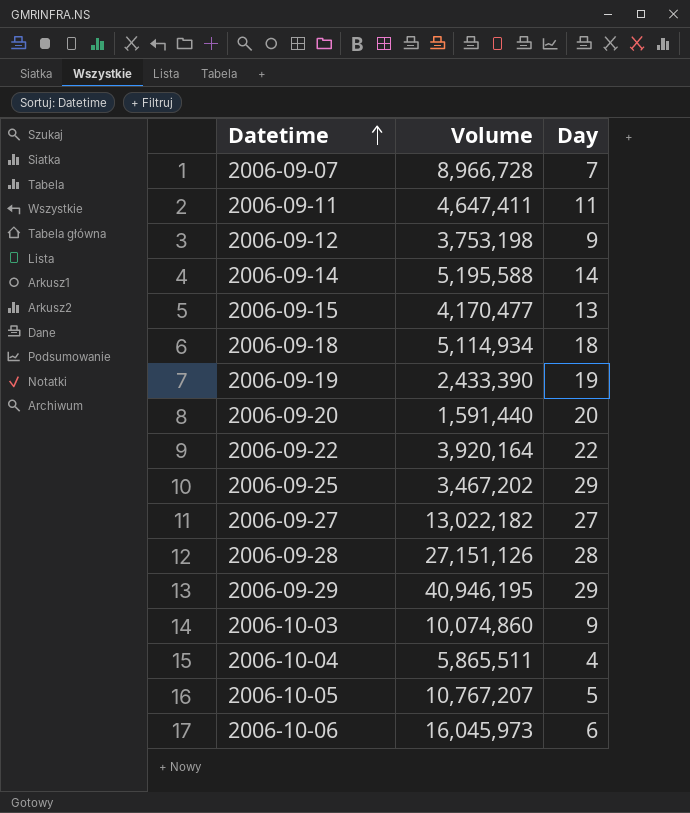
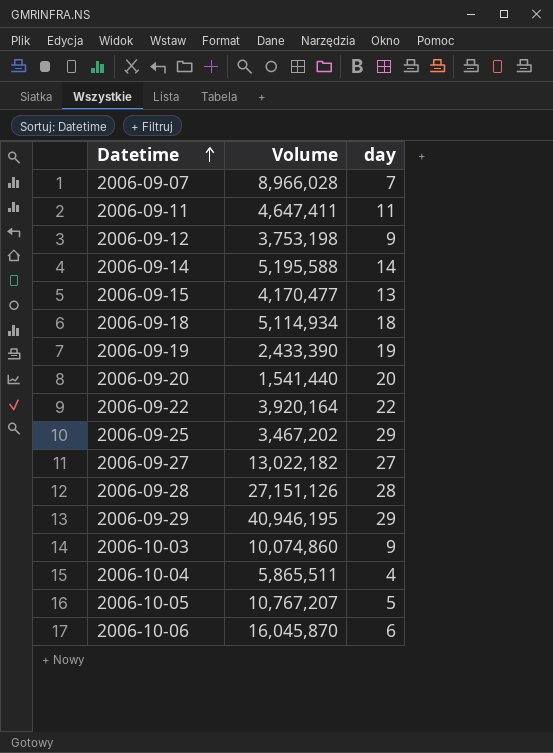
column name: Day -> day
2006-09-07 | Volume: 8,966,728 -> 8,966,028
2006-09-20 | Volume: 1,591,440 -> 1,541,440
2006-10-06 | Volume: 16,045,973 -> 16,045,870

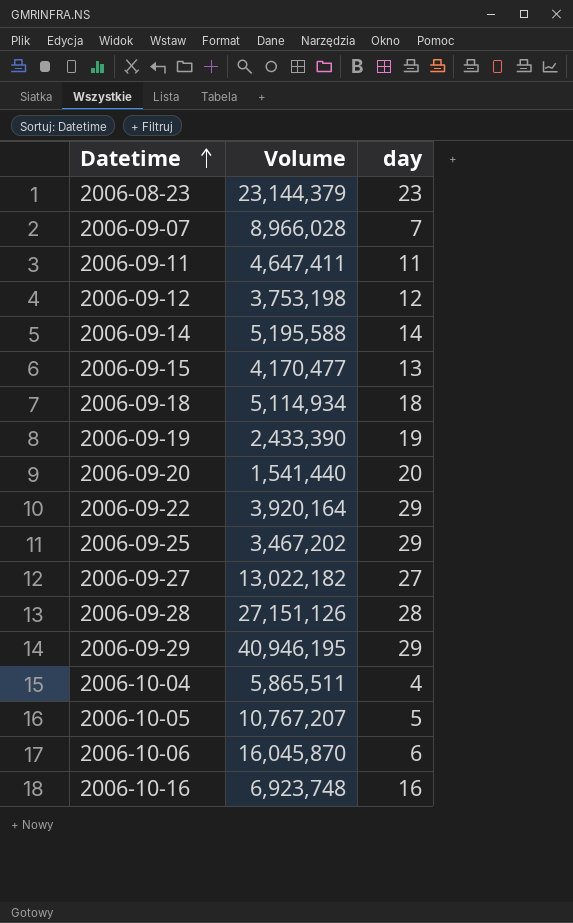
row 2006-10-03: 10,074,860 | 9 -> none
row 2006-08-23: none -> 23,144,379 | 23
2006-09-12 | day: 9 -> 12
2006-09-22 | day: 22 -> 29
row 2006-10-16: none -> 6,923,748 | 16

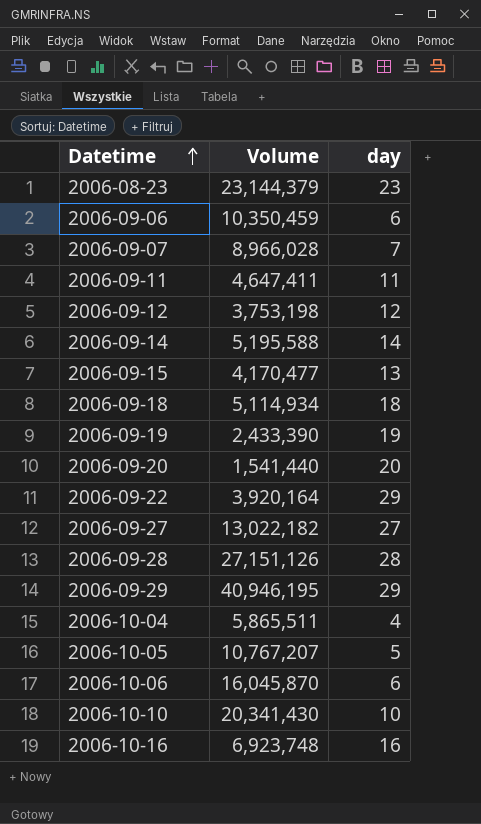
row 2006-09-25: 3,467,202 | 29 -> none
row 2006-09-06: none -> 10,350,459 | 6
row 2006-10-10: none -> 20,341,430 | 10

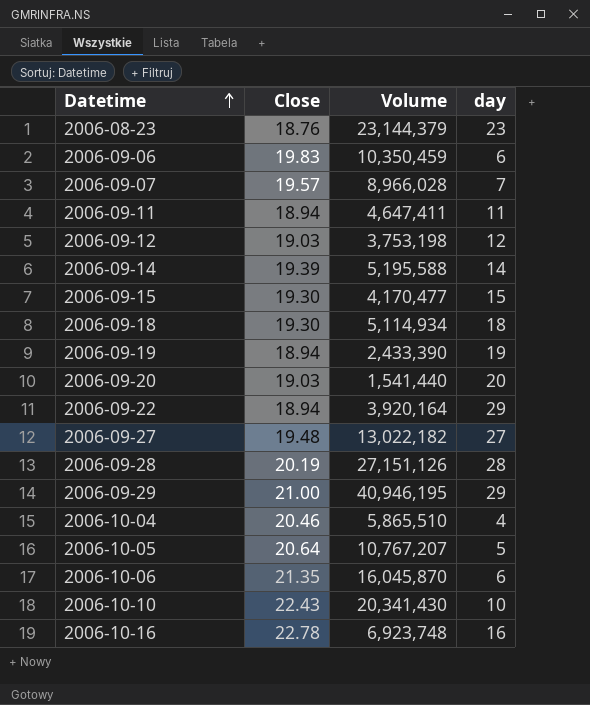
column Close | position: none -> 2
2006-09-15 | day: 13 -> 15
2006-10-04 | Volume: 5,865,511 -> 5,865,510

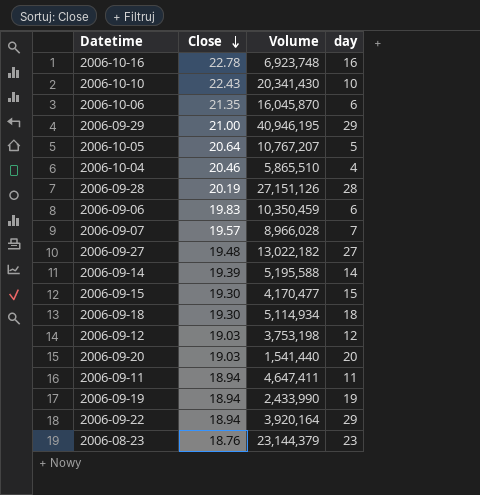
row order: Datetime ascending -> Close descending
2006-09-19 | Volume: 2,433,390 -> 2,433,990

